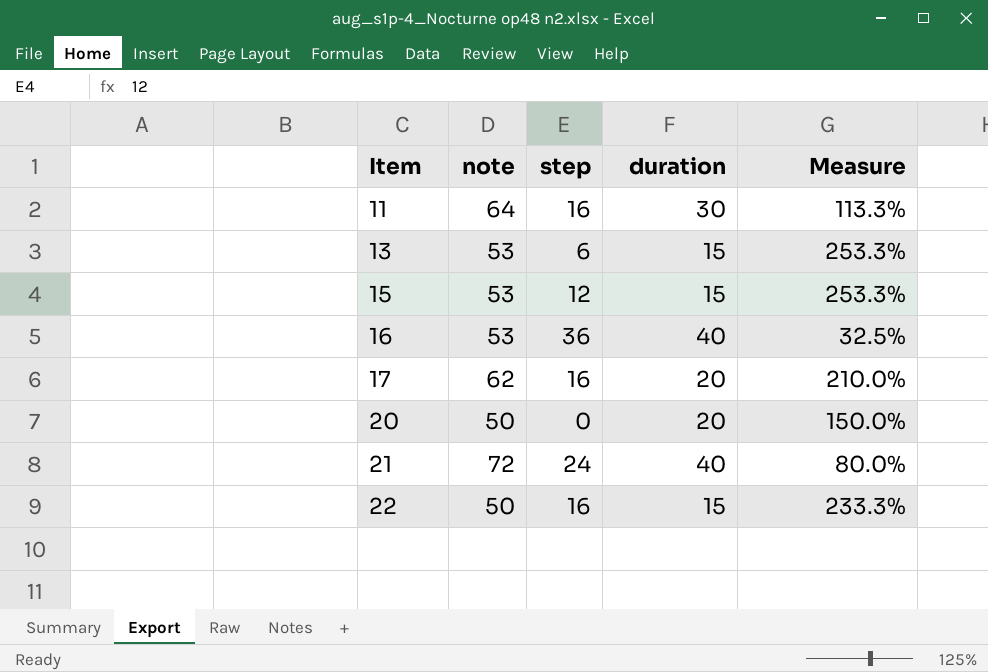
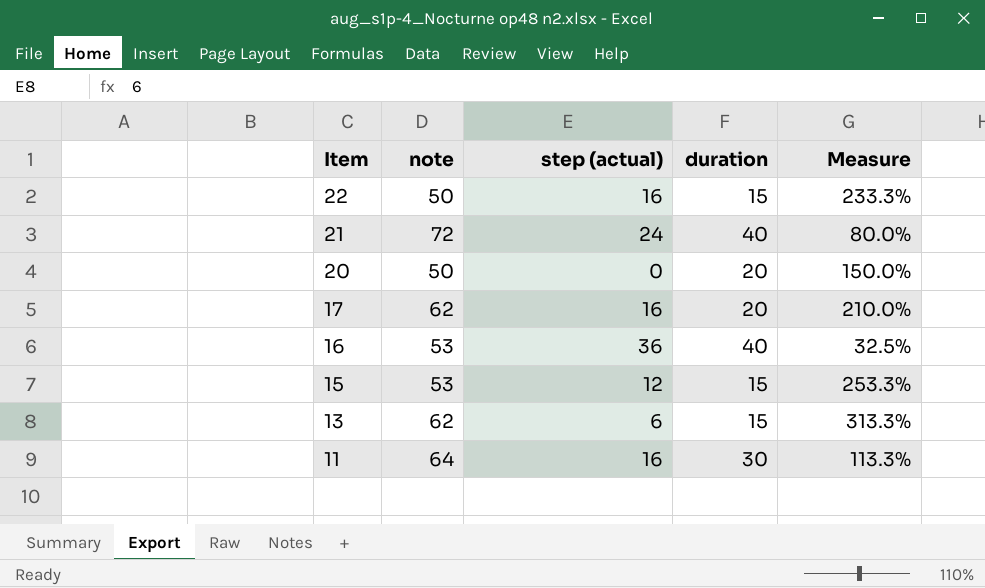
row order: Item ascending -> Item descending
column name: step -> step (actual)
13 | note: 53 -> 62
13 | Measure: 253.3% -> 313.3%

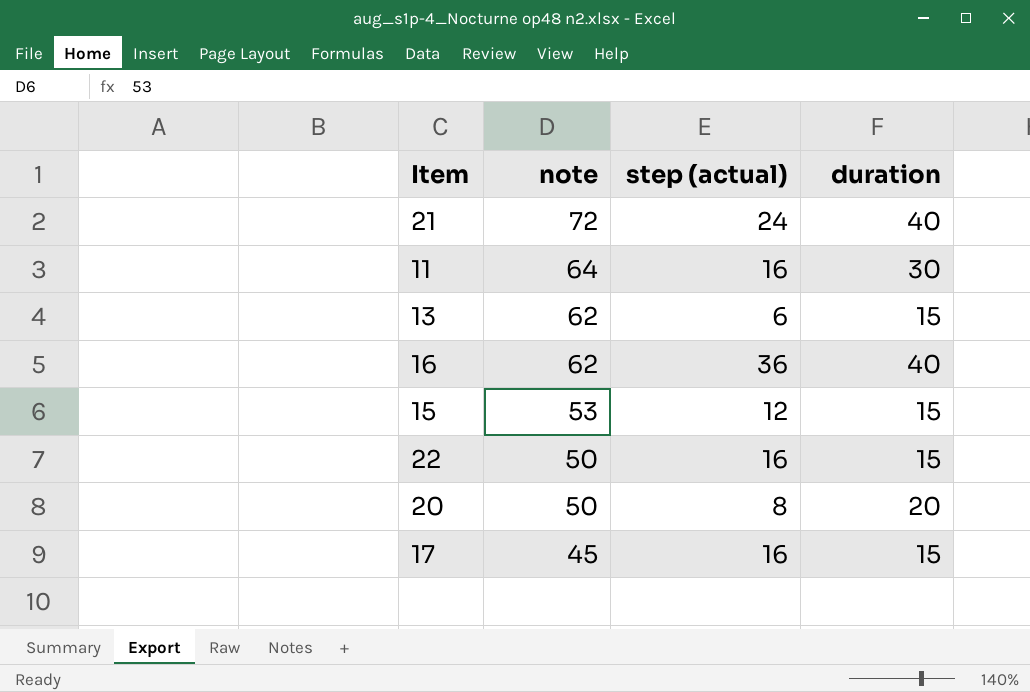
row order: Item descending -> note descending
column Measure | formula: ([note] - [duration]) / [duration] -> none
16 | note: 53 -> 62
20 | step (actual): 0 -> 8
17 | note: 62 -> 45
17 | duration: 20 -> 15

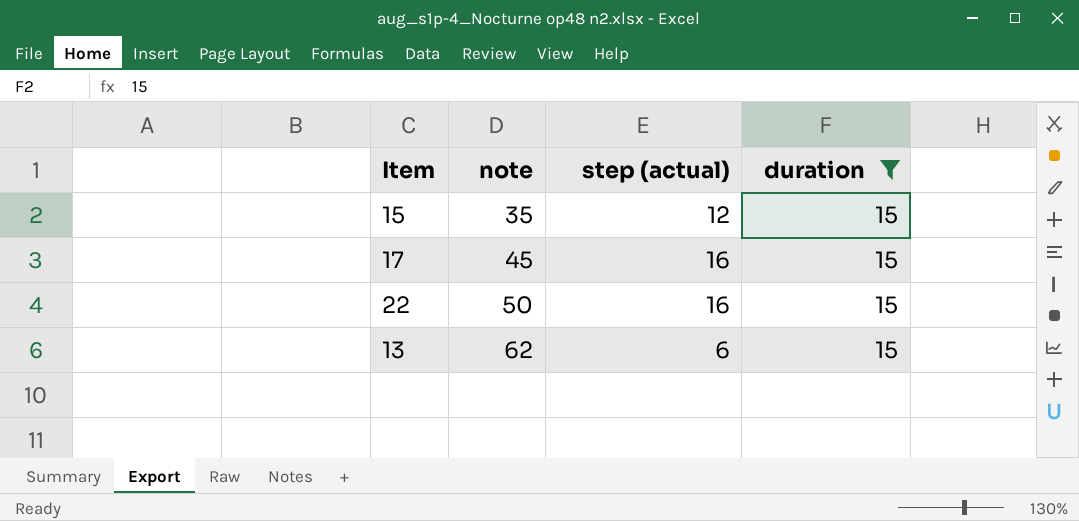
filter: none -> duration = 15
row order: note descending -> note ascending
15 | note: 53 -> 35

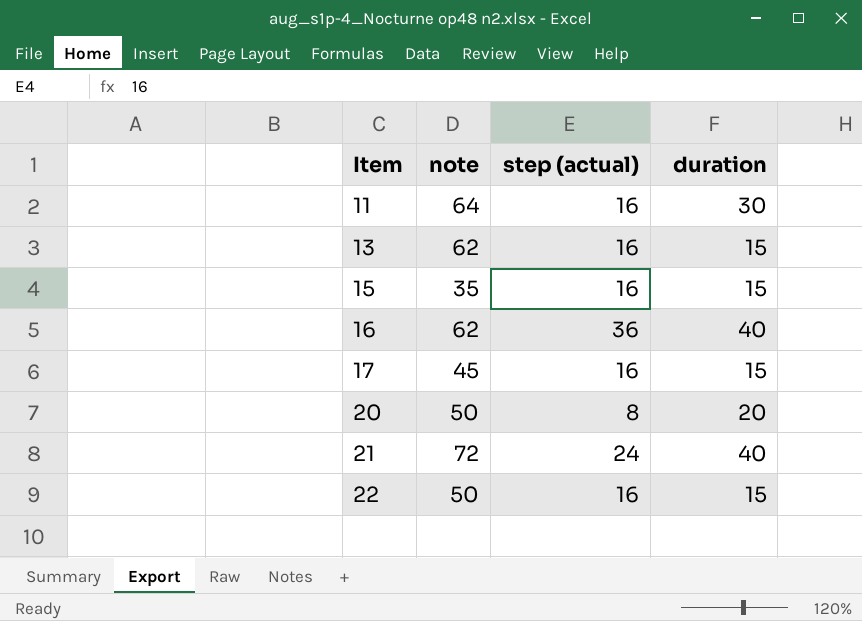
filter: duration = 15 -> none
row order: note ascending -> Item ascending
13 | step (actual): 6 -> 16
15 | step (actual): 12 -> 16

